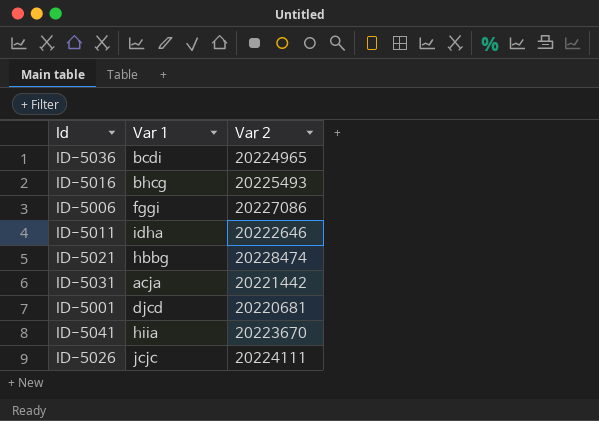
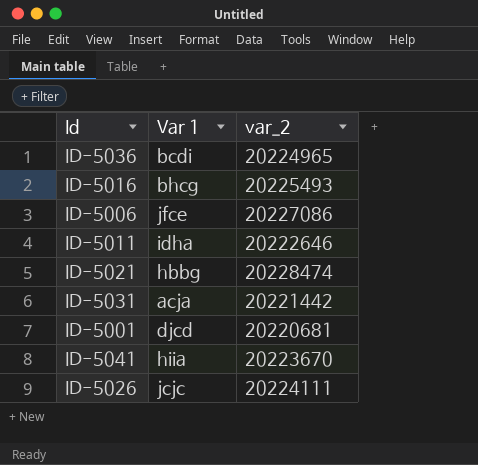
column name: Var 2 -> var_2
ID-5006 | Var 1: fggi -> jfce

